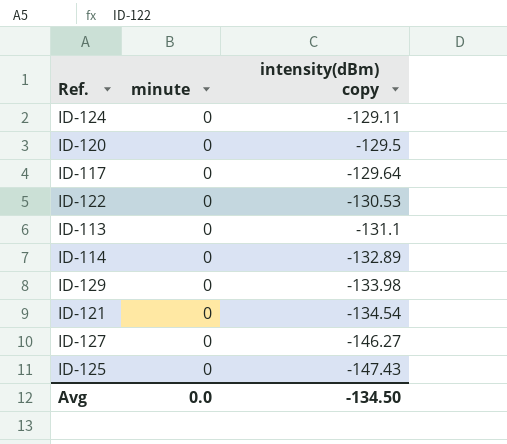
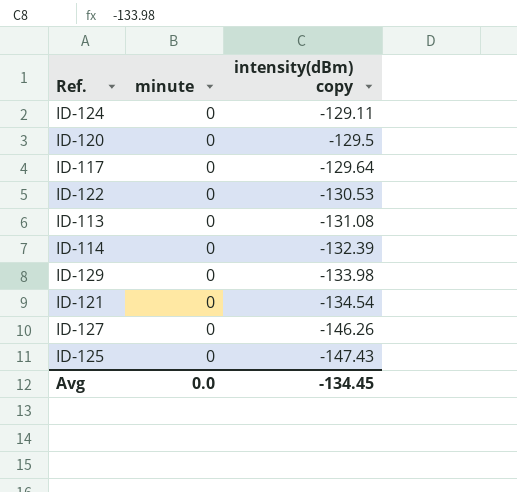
ID-113 | intensity(dBm) copy: -131.1 -> -131.08
ID-114 | intensity(dBm) copy: -132.89 -> -132.39
ID-127 | intensity(dBm) copy: -146.27 -> -146.26
Avg | intensity(dBm) copy: -134.50 -> -134.45

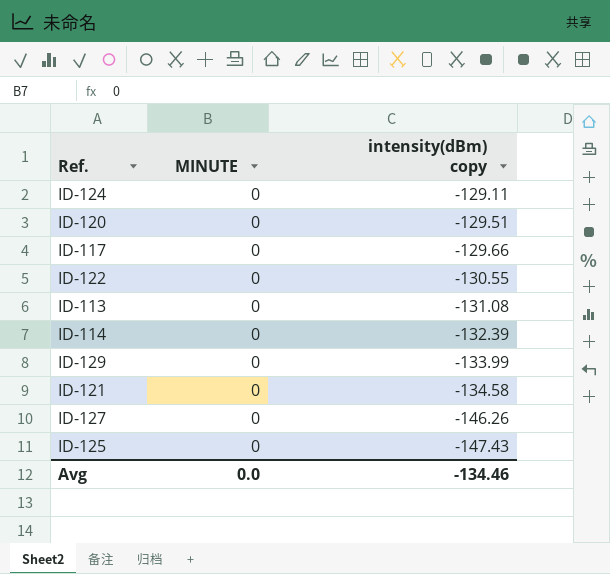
column name: minute -> MINUTE
ID-120 | intensity(dBm) copy: -129.5 -> -129.51
ID-117 | intensity(dBm) copy: -129.64 -> -129.66
ID-122 | intensity(dBm) copy: -130.53 -> -130.55
ID-129 | intensity(dBm) copy: -133.98 -> -133.99
ID-121 | intensity(dBm) copy: -134.54 -> -134.58
Avg | intensity(dBm) copy: -134.45 -> -134.46

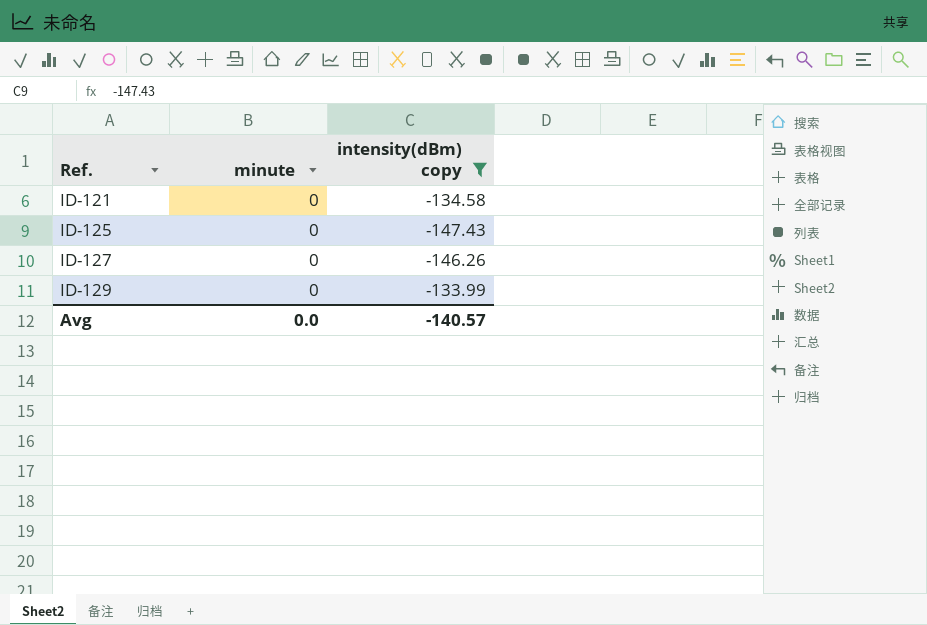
filter: none -> intensity(dBm) copy <= -133.99
row order: intensity(dBm) copy descending -> Ref. ascending
column name: MINUTE -> minute
Avg | intensity(dBm) copy: -134.46 -> -140.57

